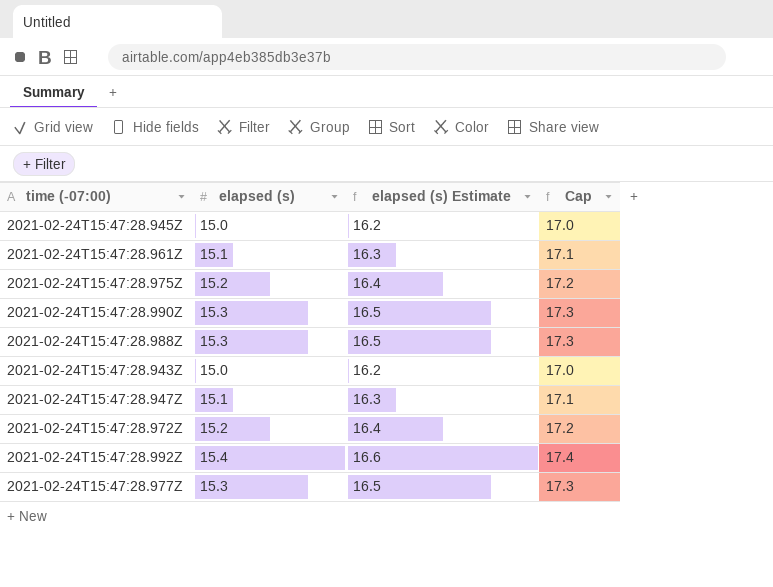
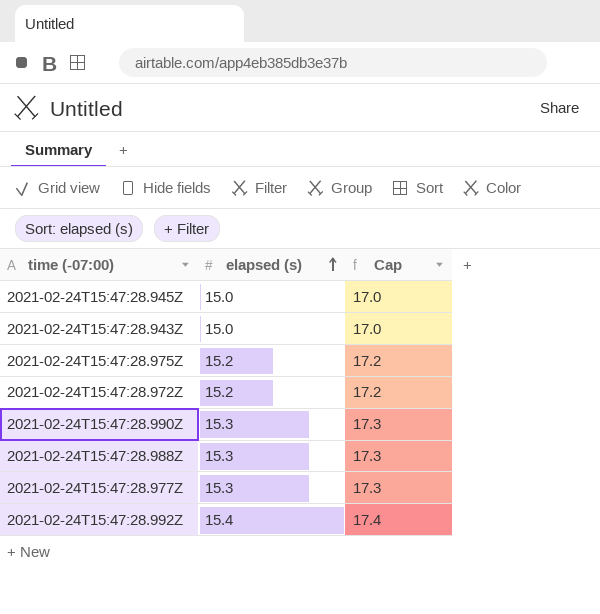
row order: none -> elapsed (s) ascending
column elapsed (s) Estimate | formula: [elapsed (s)] * 1.08 -> none
row 2021-02-24T15:47:28.961Z: 15.1 | 16.3 | 17.1 -> none
row 2021-02-24T15:47:28.947Z: 15.1 | 16.3 | 17.1 -> none

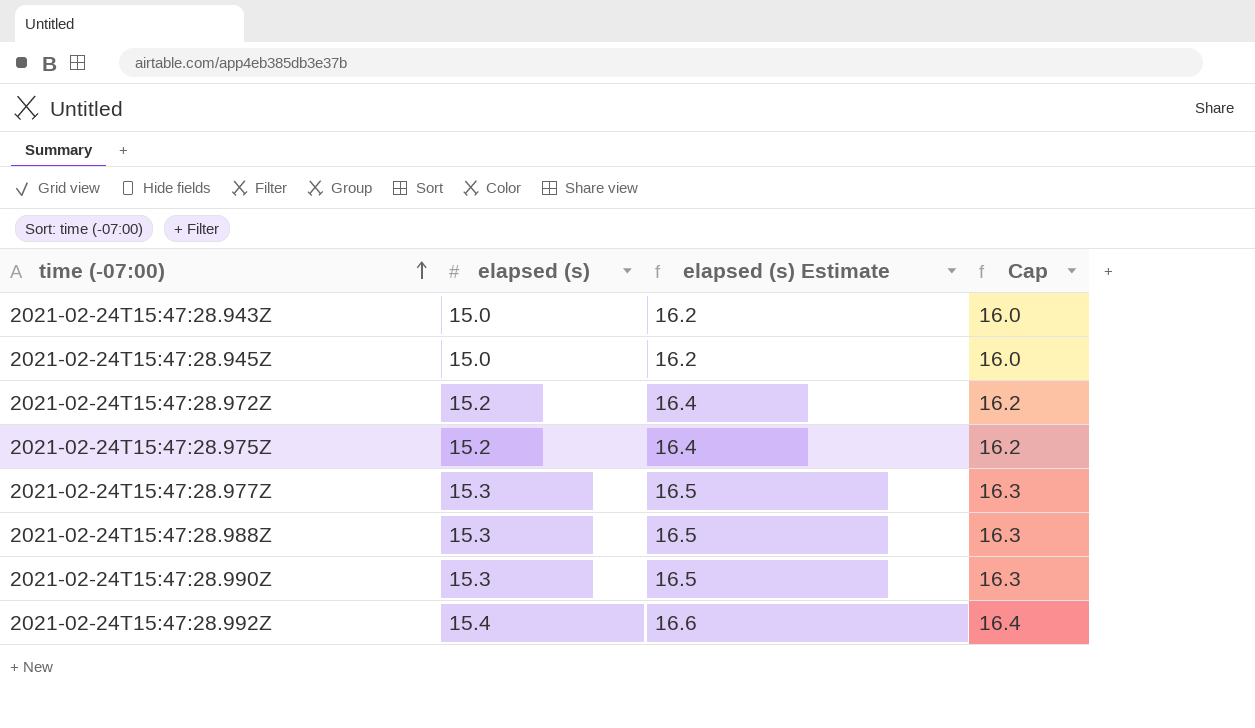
row order: elapsed (s) ascending -> time (-07:00) ascending
column elapsed (s) Estimate | formula: none -> [elapsed (s)] * 1.08
column Cap | formula: [elapsed (s)] + 2 -> [elapsed (s)] + 1

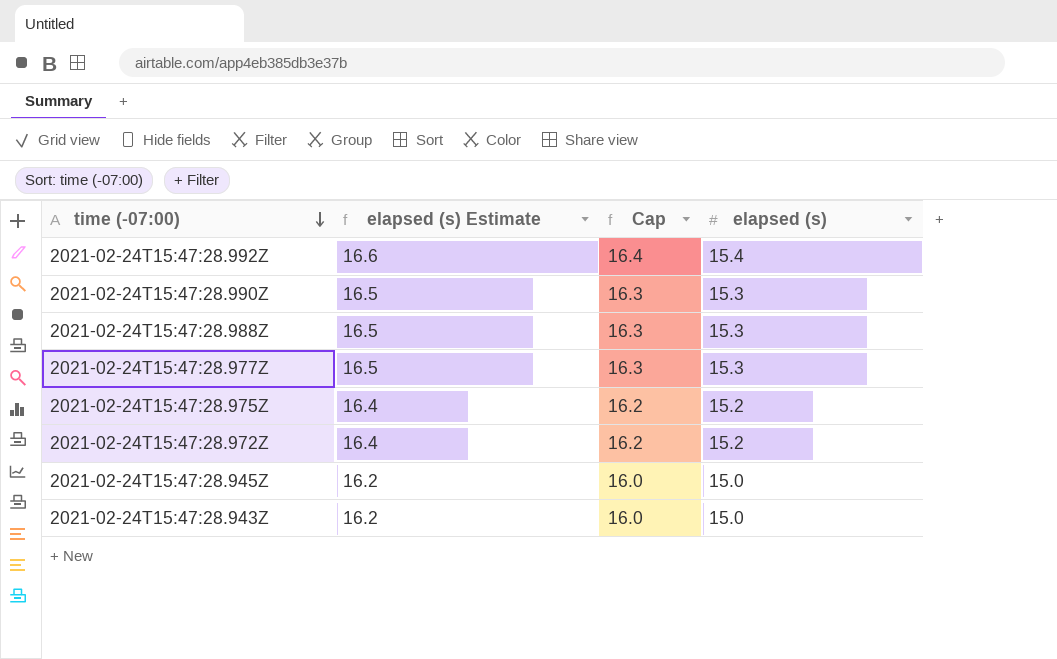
row order: time (-07:00) ascending -> time (-07:00) descending
column elapsed (s) | position: 2 -> 4

